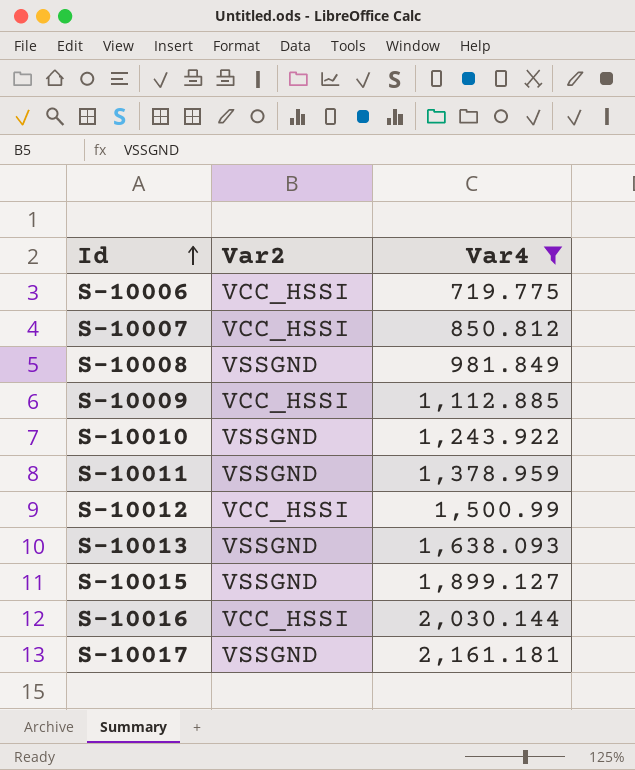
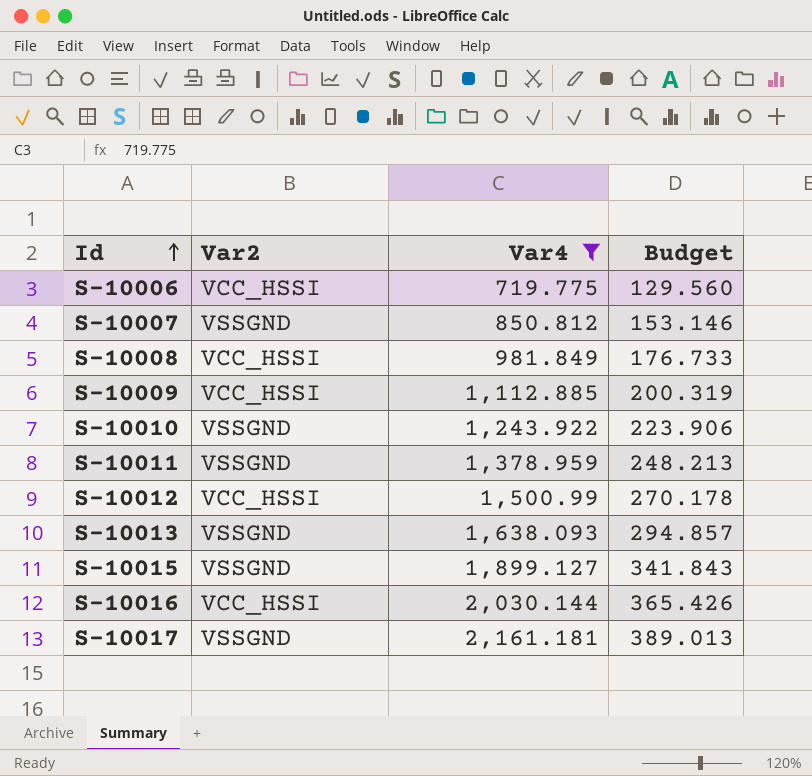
column Budget | formula: none -> [Var4] * 0.18
S-10007 | Var2: VCC_HSSI -> VSSGND
S-10008 | Var2: VSSGND -> VCC_HSSI

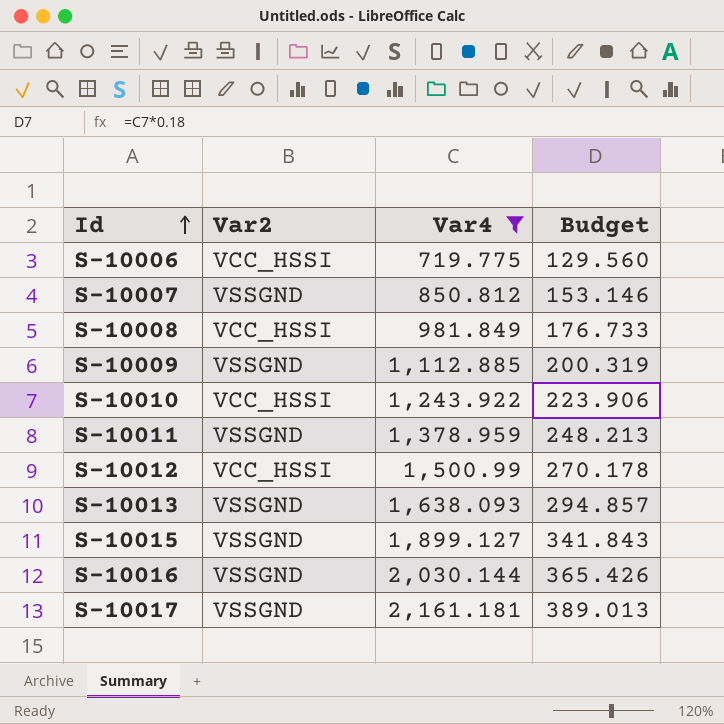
S-10009 | Var2: VCC_HSSI -> VSSGND
S-10010 | Var2: VSSGND -> VCC_HSSI
S-10016 | Var2: VCC_HSSI -> VSSGND

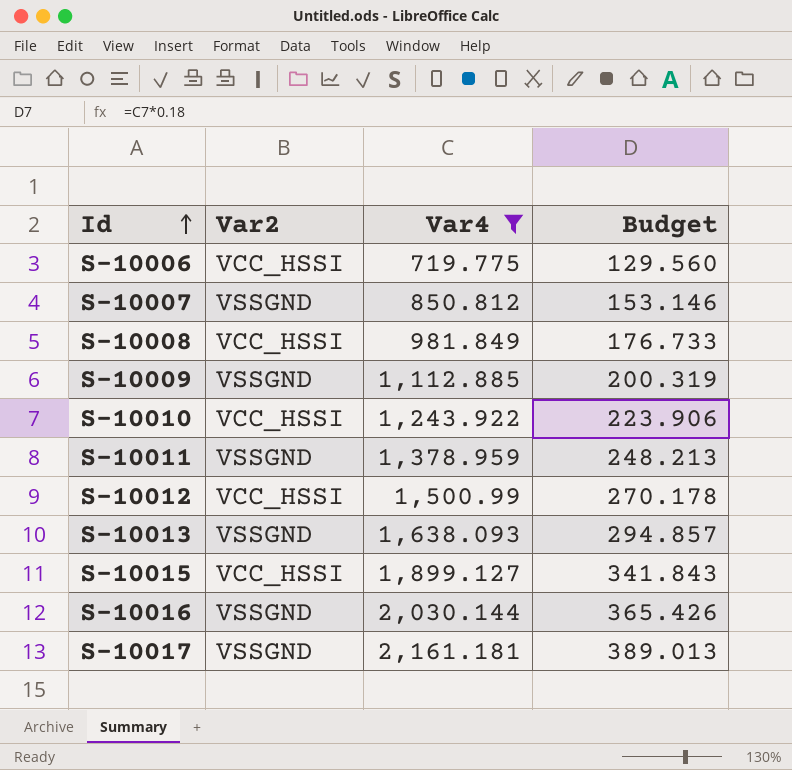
S-10015 | Var2: VSSGND -> VCC_HSSI

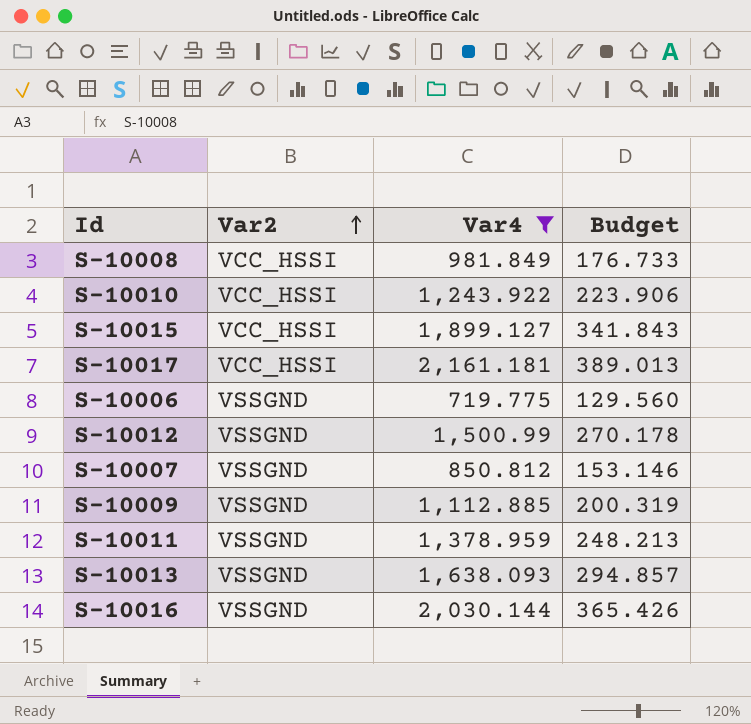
row order: Id ascending -> Var2 ascending
S-10017 | Var2: VSSGND -> VCC_HSSI
S-10006 | Var2: VCC_HSSI -> VSSGND
S-10012 | Var2: VCC_HSSI -> VSSGND

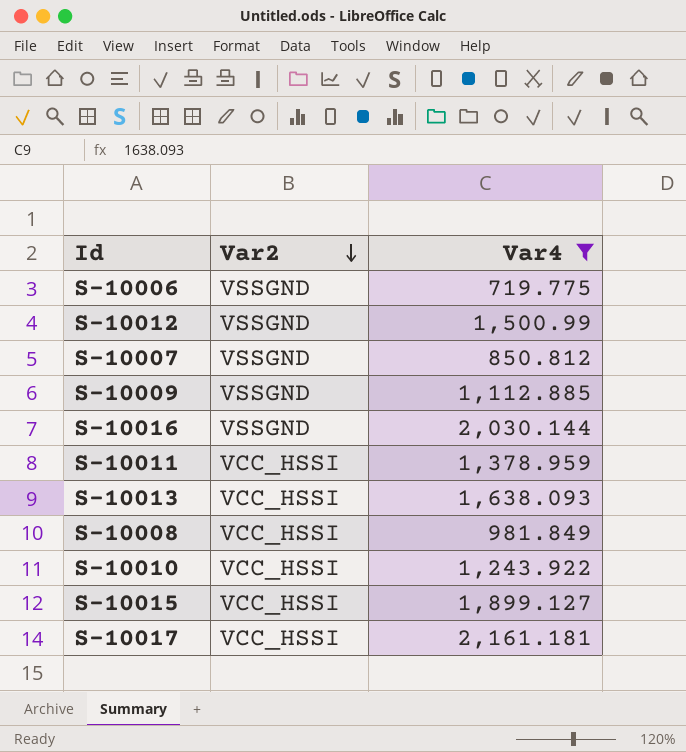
row order: Var2 ascending -> Var2 descending
column Budget | formula: [Var4] * 0.18 -> none
S-10011 | Var2: VSSGND -> VCC_HSSI
S-10013 | Var2: VSSGND -> VCC_HSSI

